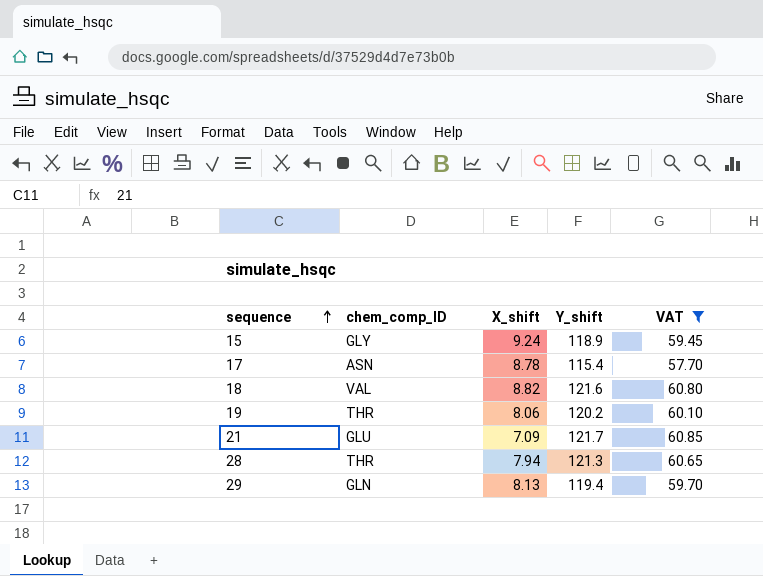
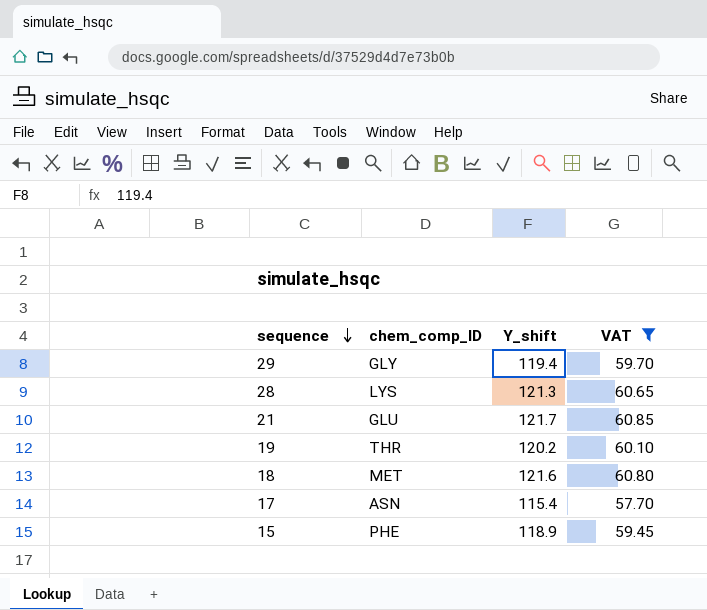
row order: sequence ascending -> sequence descending
column X_shift | position: 3 -> none
29 | chem_comp_ID: GLN -> GLY
28 | chem_comp_ID: THR -> LYS
18 | chem_comp_ID: VAL -> MET
15 | chem_comp_ID: GLY -> PHE

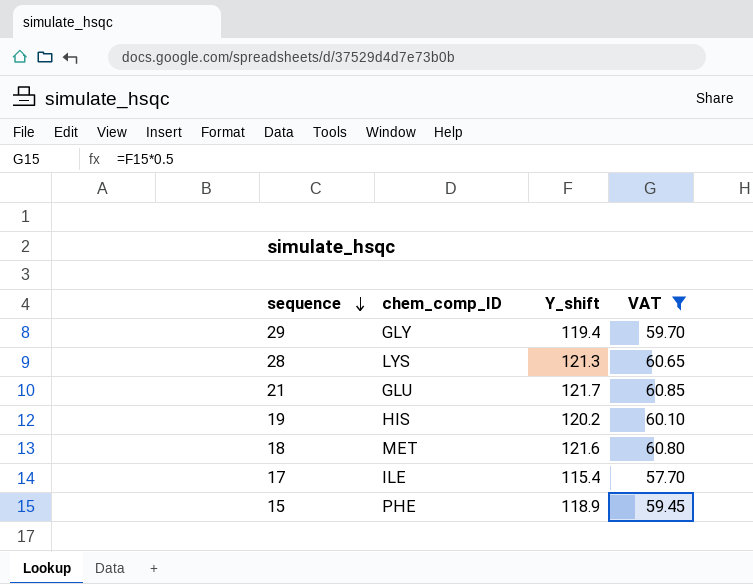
19 | chem_comp_ID: THR -> HIS
17 | chem_comp_ID: ASN -> ILE

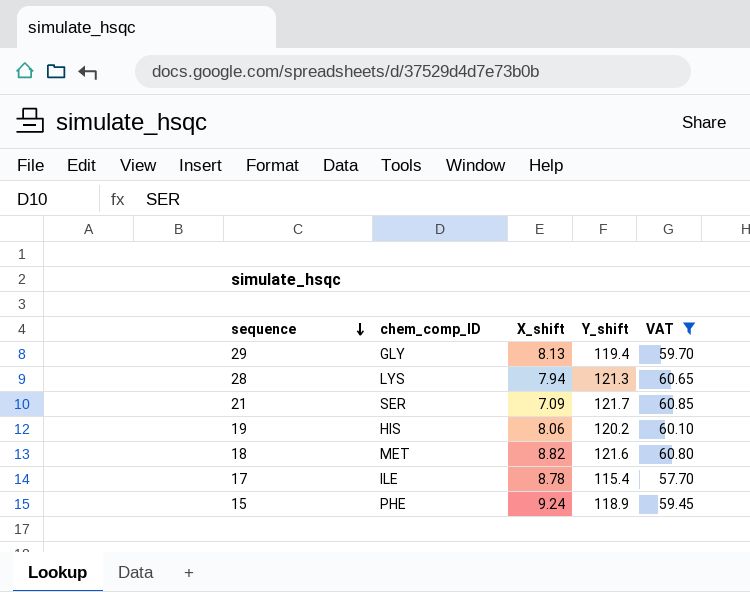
column X_shift | position: none -> 3
21 | chem_comp_ID: GLU -> SER

